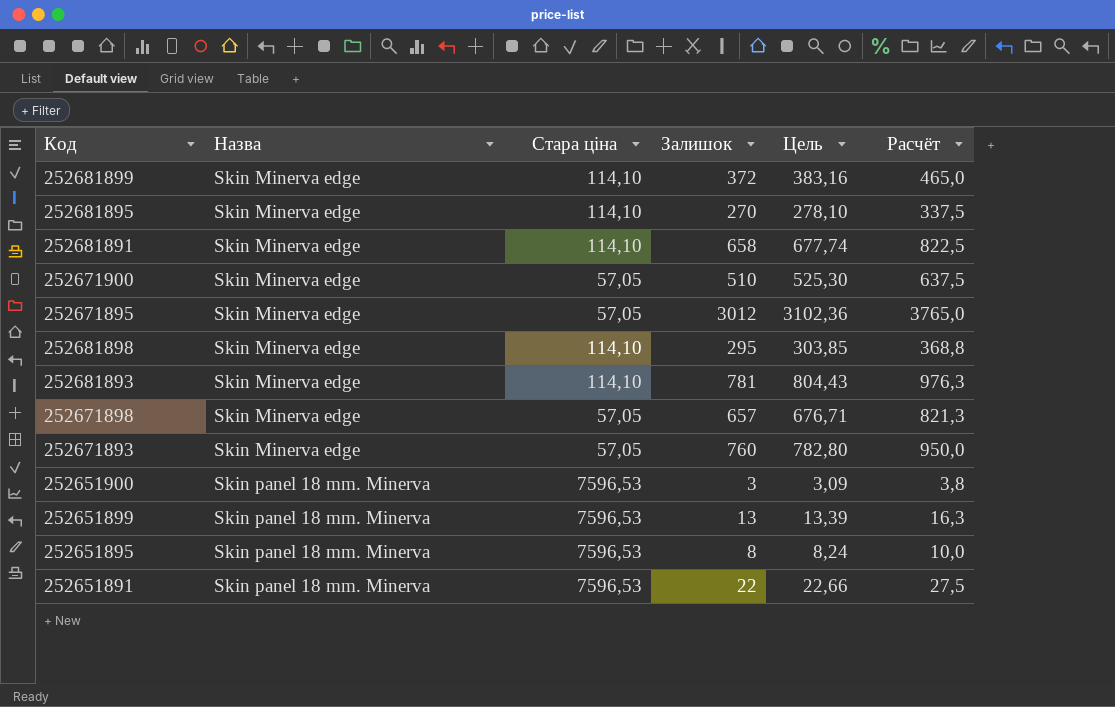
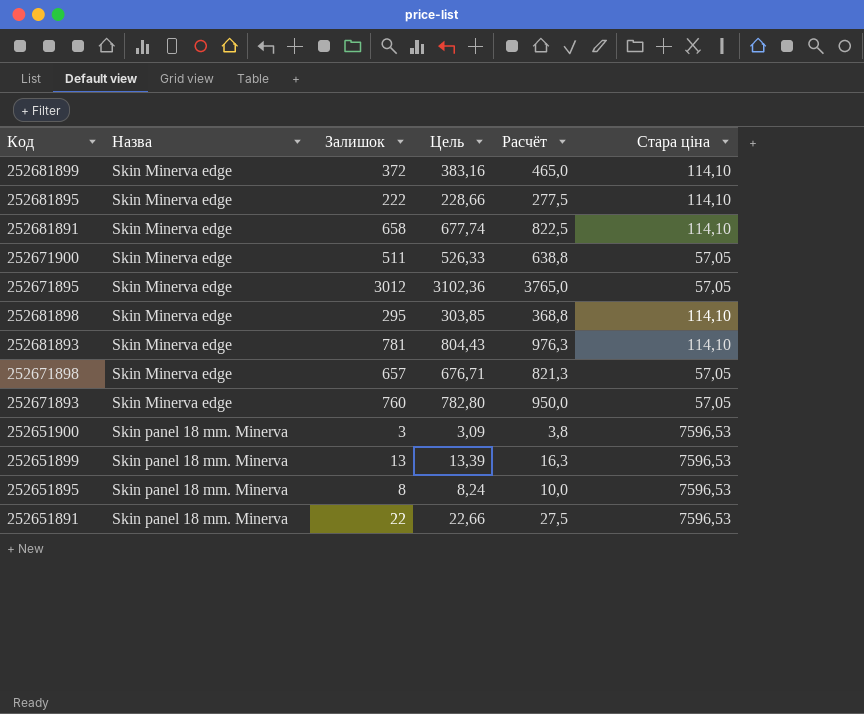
column Стара ціна | position: 3 -> 6
252681895 | Залишок: 270 -> 222
252681895 | Цель: 278,10 -> 228,66
252681895 | Расчёт: 337,5 -> 277,5
252671900 | Залишок: 510 -> 511
252671900 | Цель: 525,30 -> 526,33
252671900 | Расчёт: 637,5 -> 638,8

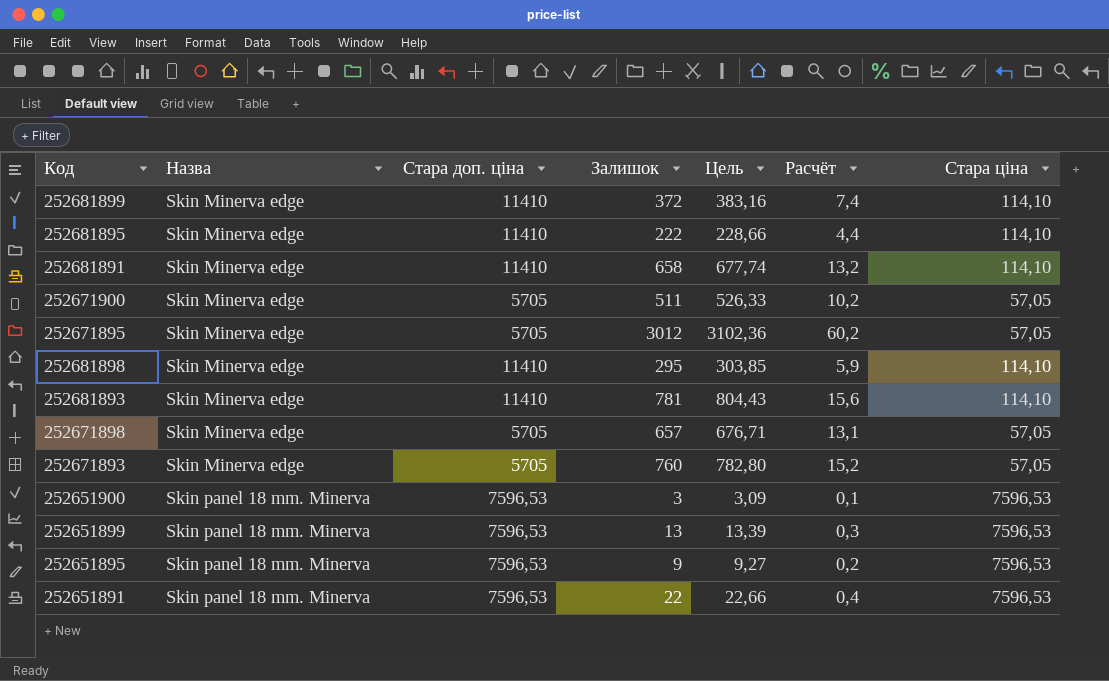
column Стара доп. ціна | position: none -> 3
column Расчёт | formula: [Залишок] * 1,25 -> [Залишок] * 0,02
252651895 | Залишок: 8 -> 9
252651895 | Цель: 8,24 -> 9,27

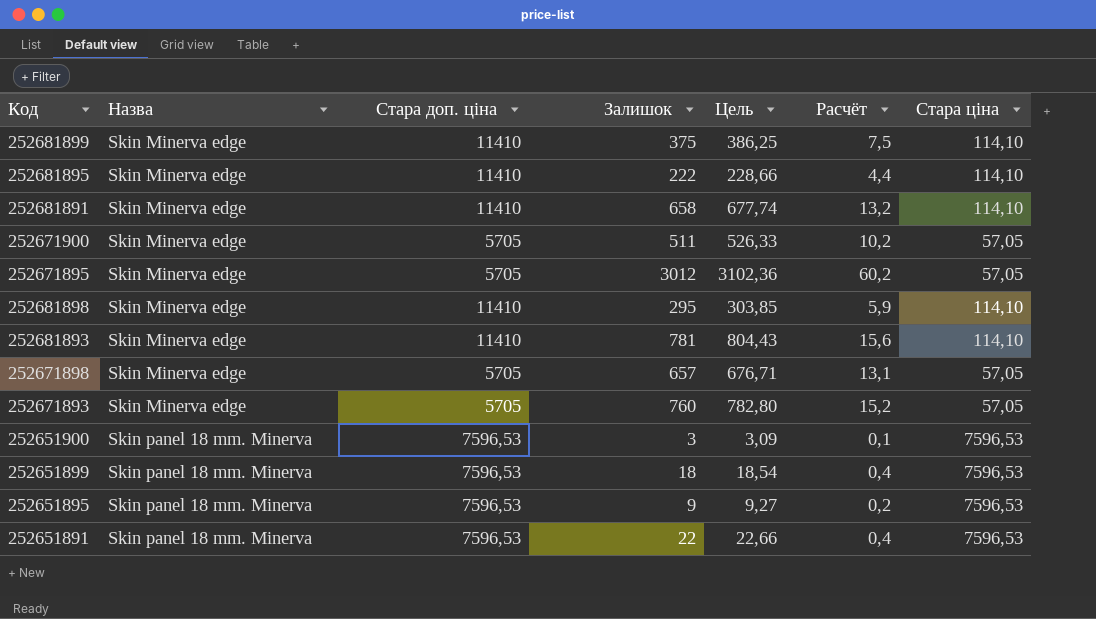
252681899 | Залишок: 372 -> 375
252681899 | Цель: 383,16 -> 386,25
252681899 | Расчёт: 7,4 -> 7,5
252651899 | Залишок: 13 -> 18
252651899 | Цель: 13,39 -> 18,54
252651899 | Расчёт: 0,3 -> 0,4

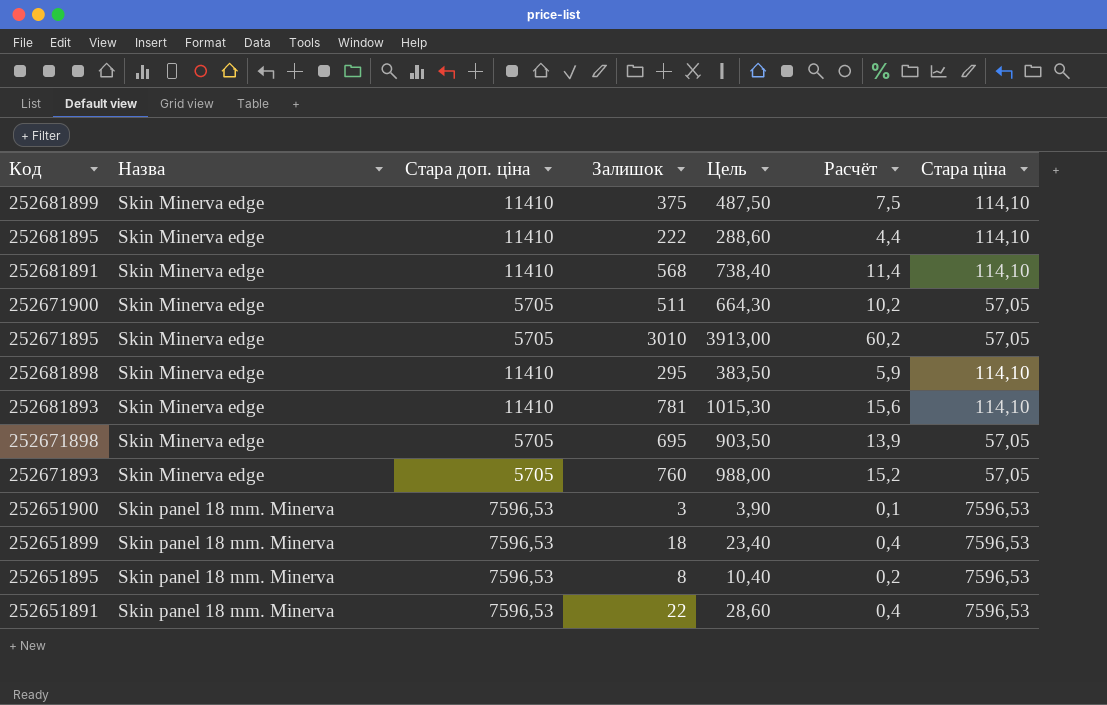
column Цель | formula: [Залишок] * 1,03 -> [Залишок] * 1,3
252681891 | Залишок: 658 -> 568
252681891 | Расчёт: 13,2 -> 11,4
252671895 | Залишок: 3012 -> 3010
252671898 | Залишок: 657 -> 695
252671898 | Расчёт: 13,1 -> 13,9
252651895 | Залишок: 9 -> 8

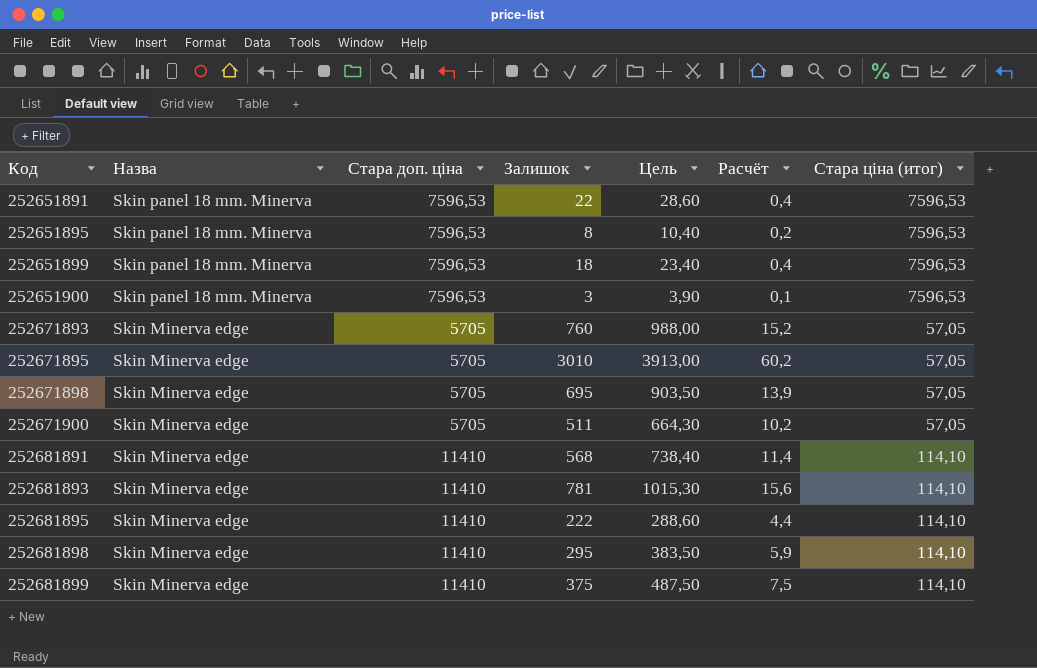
row order: Назва ascending -> Код ascending
column name: Стара ціна -> Стара ціна (итог)

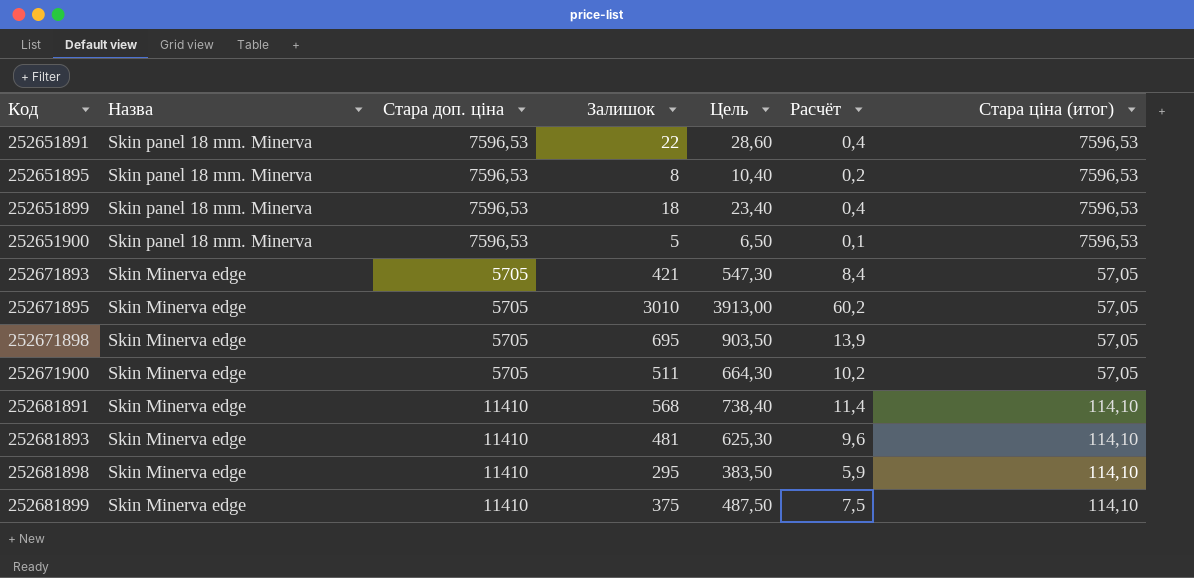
row 252681895: Skin Minerva edge | 11410 | 222 | 288,60 | 4,4 | 114,10 -> none
252651900 | Залишок: 3 -> 5
252651900 | Цель: 3,90 -> 6,50
252671893 | Залишок: 760 -> 421
252671893 | Цель: 988,00 -> 547,30
252671893 | Расчёт: 15,2 -> 8,4
252681893 | Залишок: 781 -> 481
252681893 | Цель: 1015,30 -> 625,30
252681893 | Расчёт: 15,6 -> 9,6

